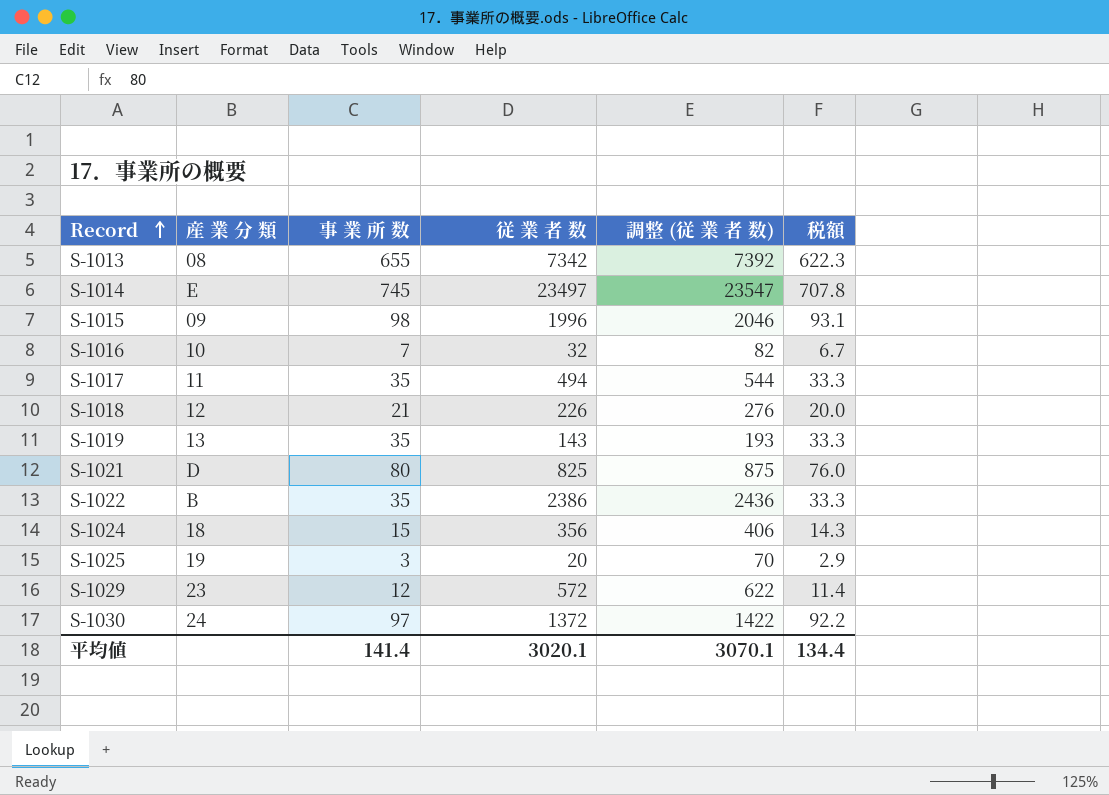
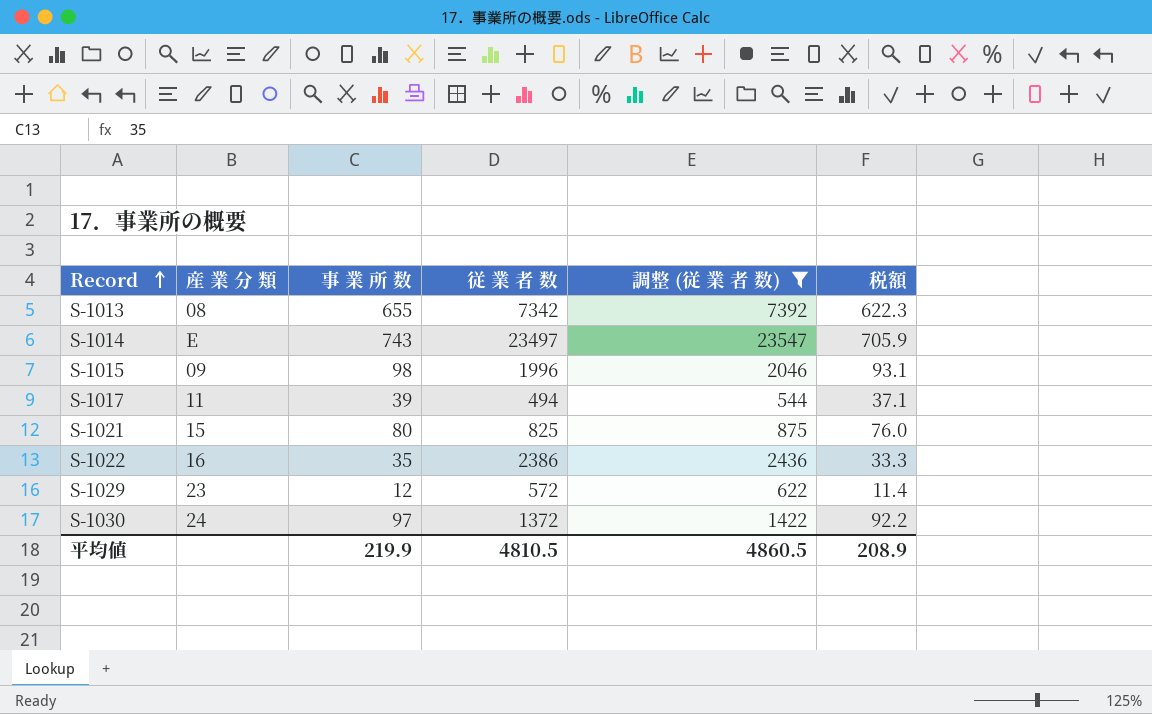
filter: none -> 調整 (従 業 者 数) >= 544
S-1014 | 事 業 所 数: 745 -> 743
S-1014 | 税額: 707.8 -> 705.9
S-1017 | 事 業 所 数: 35 -> 39
S-1017 | 税額: 33.3 -> 37.1
S-1021 | 産 業 分 類: D -> 15
S-1022 | 産 業 分 類: B -> 16
平均値 | 事 業 所 数: 141.4 -> 219.9
平均値 | 従 業 者 数: 3020.1 -> 4810.5
平均値 | 調整 (従 業 者 数): 3070.1 -> 4860.5
平均値 | 税額: 134.4 -> 208.9

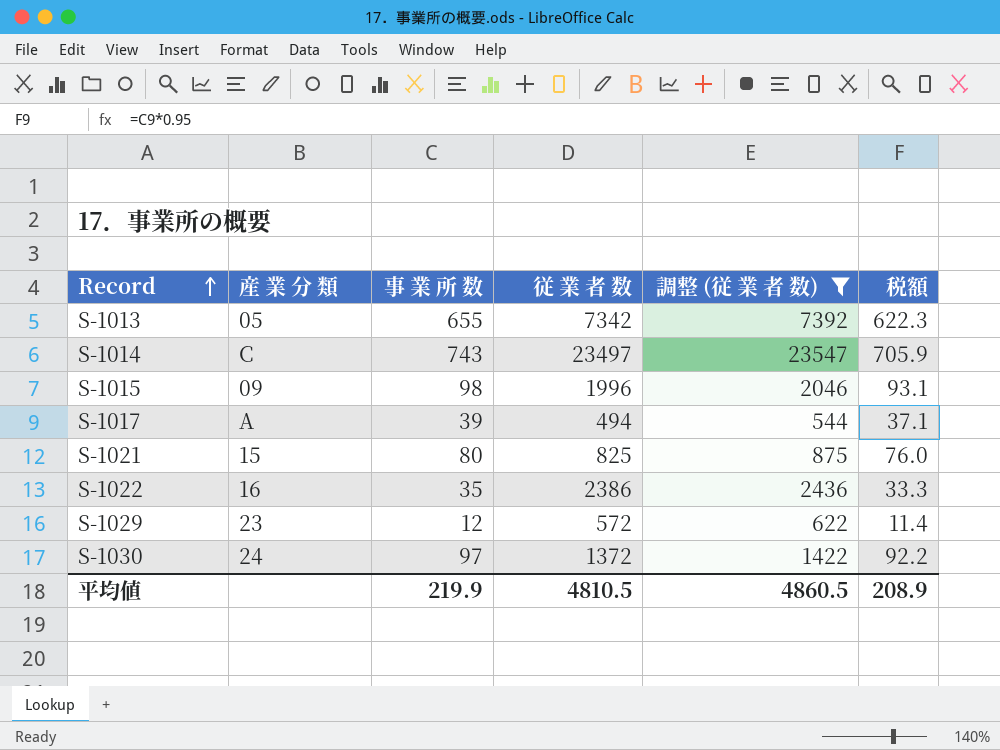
S-1013 | 産 業 分 類: 08 -> 05
S-1014 | 産 業 分 類: E -> C
S-1017 | 産 業 分 類: 11 -> A

